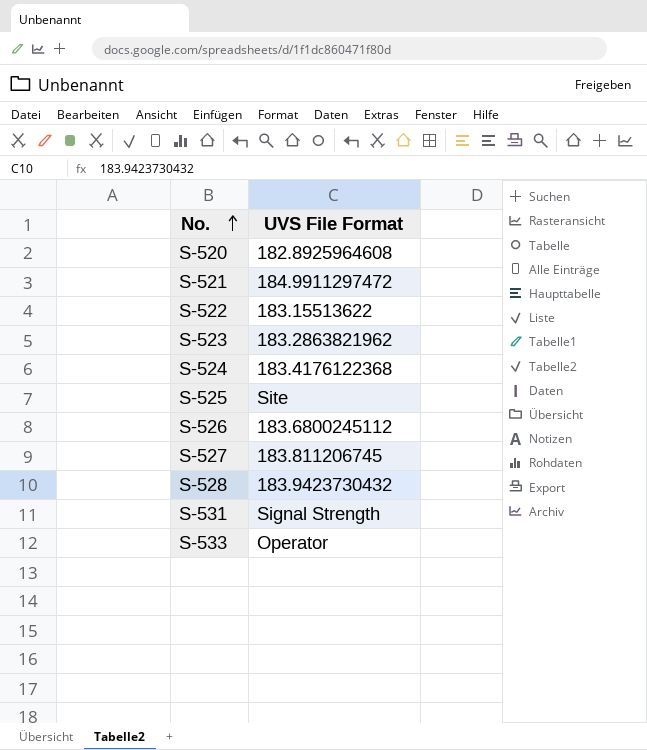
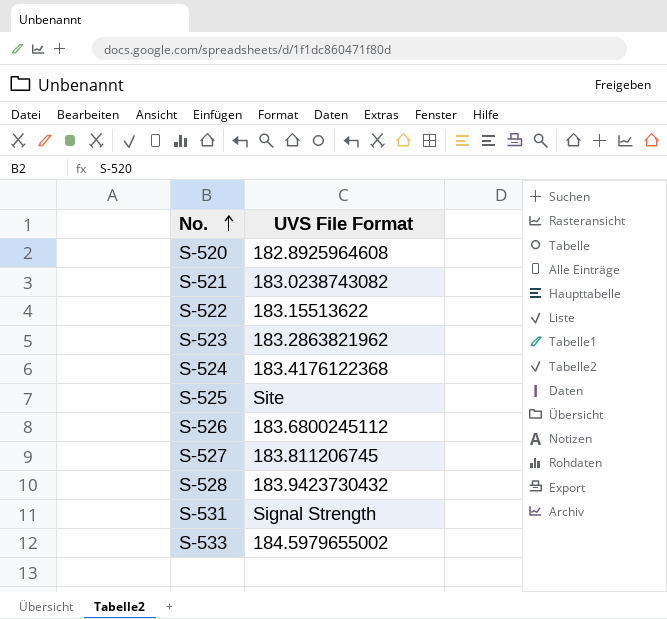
S-521 | UVS File Format: 184.9911297472 -> 183.0238743082
S-533 | UVS File Format: Operator -> 184.5979655002

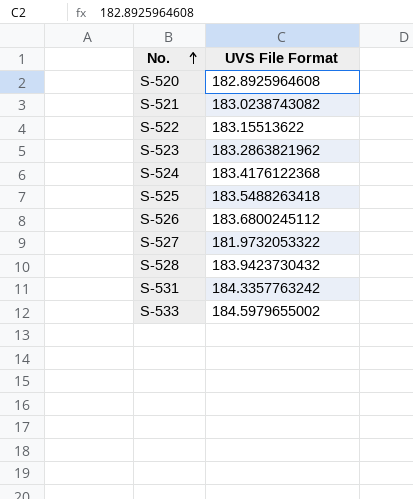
S-525 | UVS File Format: Site -> 183.5488263418
S-527 | UVS File Format: 183.811206745 -> 181.9732053322
S-531 | UVS File Format: Signal Strength -> 184.3357763242

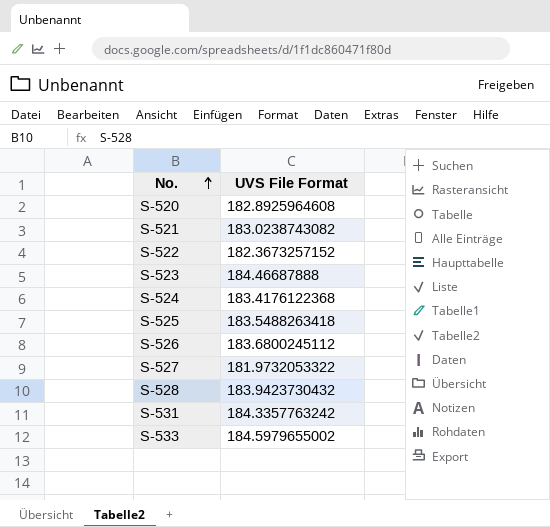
S-522 | UVS File Format: 183.15513622 -> 182.3673257152
S-523 | UVS File Format: 183.2863821962 -> 184.46687888

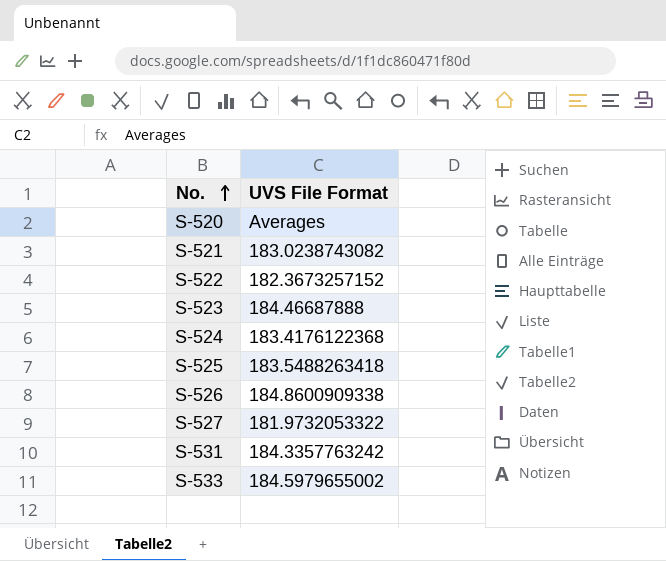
row S-528: 183.9423730432 -> none
S-520 | UVS File Format: 182.8925964608 -> Averages
S-526 | UVS File Format: 183.6800245112 -> 184.8600909338

